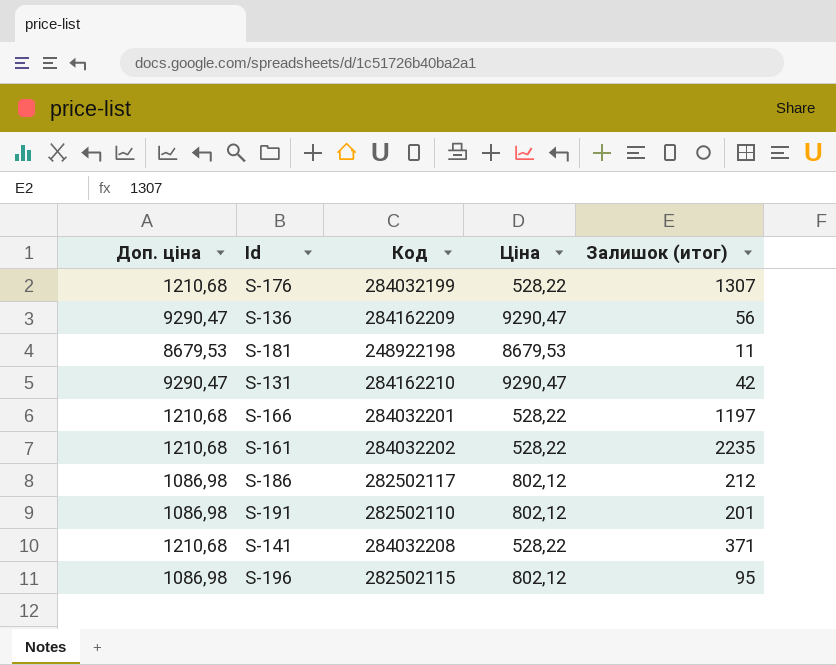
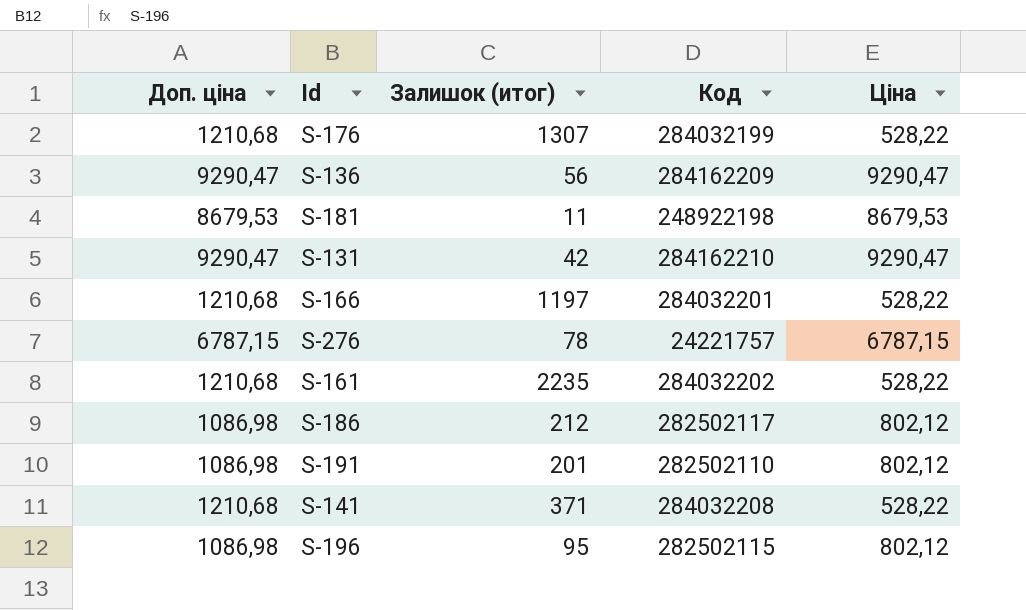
column Залишок (итог) | position: 5 -> 3
row S-276: none -> 6787,15 | 78 | 24221757 | 6787,15

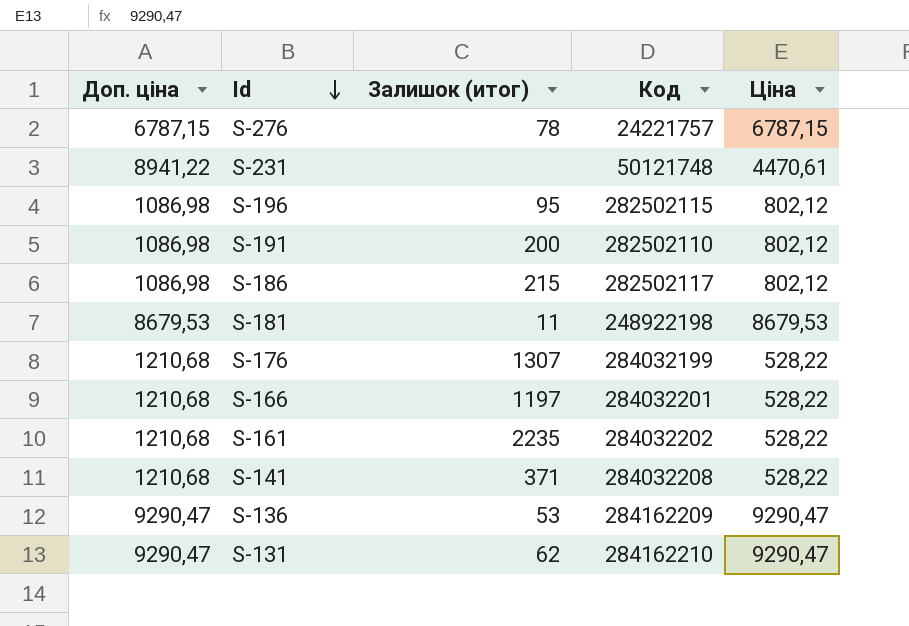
row order: none -> Id descending
row S-231: none -> 8941,22 | none | 50121748 | 4470,61
S-191 | Залишок (итог): 201 -> 200
S-186 | Залишок (итог): 212 -> 215
S-136 | Залишок (итог): 56 -> 53
S-131 | Залишок (итог): 42 -> 62

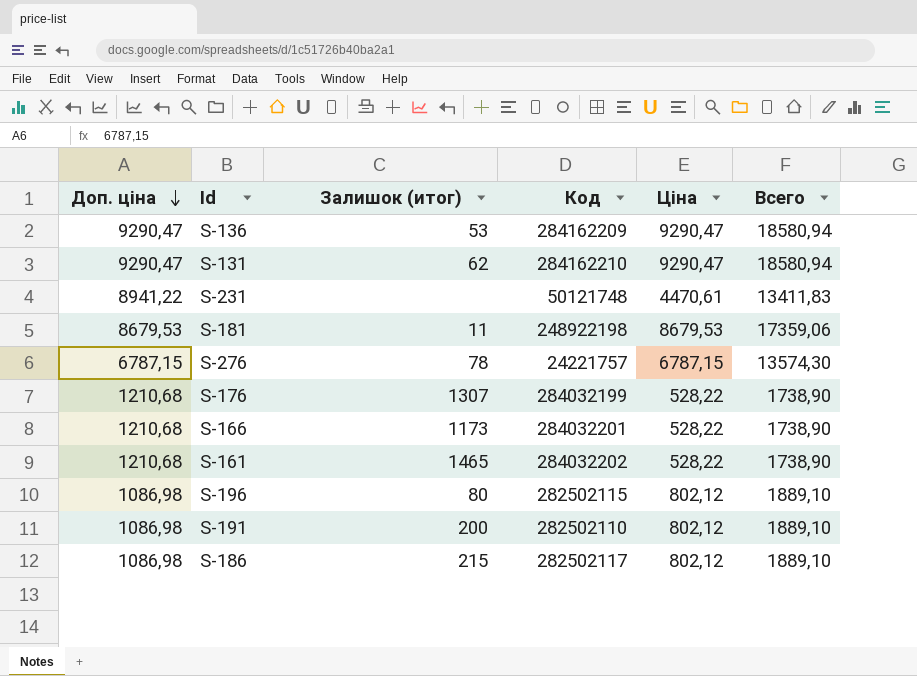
row order: Id descending -> Доп. ціна descending
column Всего | formula: none -> [Доп. ціна] + [Ціна]
row S-141: 1210,68 | 371 | 284032208 | 528,22 -> none
S-166 | Залишок (итог): 1197 -> 1173
S-161 | Залишок (итог): 2235 -> 1465
S-196 | Залишок (итог): 95 -> 80

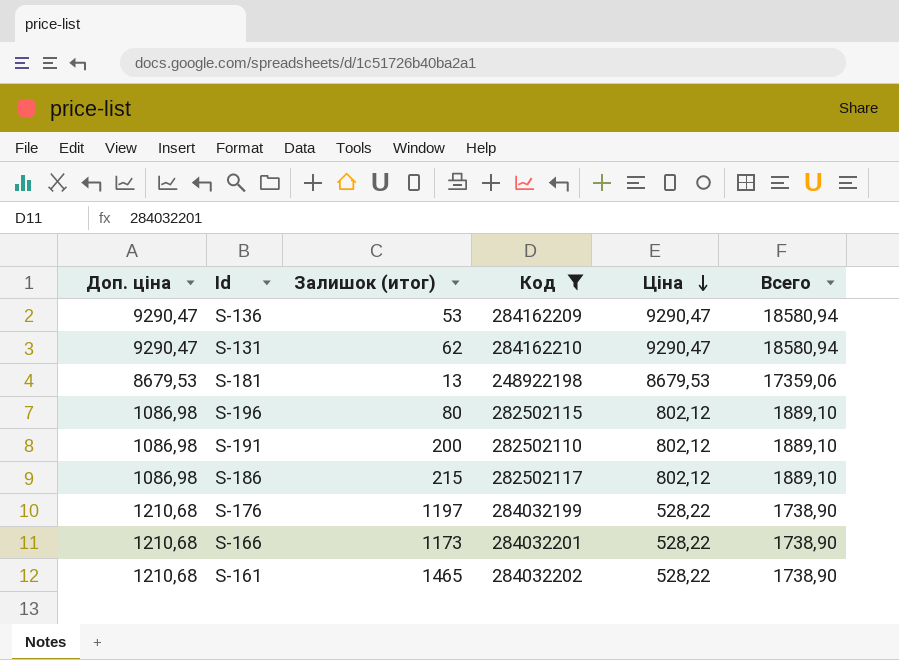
filter: none -> Код >= 248922198
row order: Доп. ціна descending -> Ціна descending
S-181 | Залишок (итог): 11 -> 13
S-176 | Залишок (итог): 1307 -> 1197

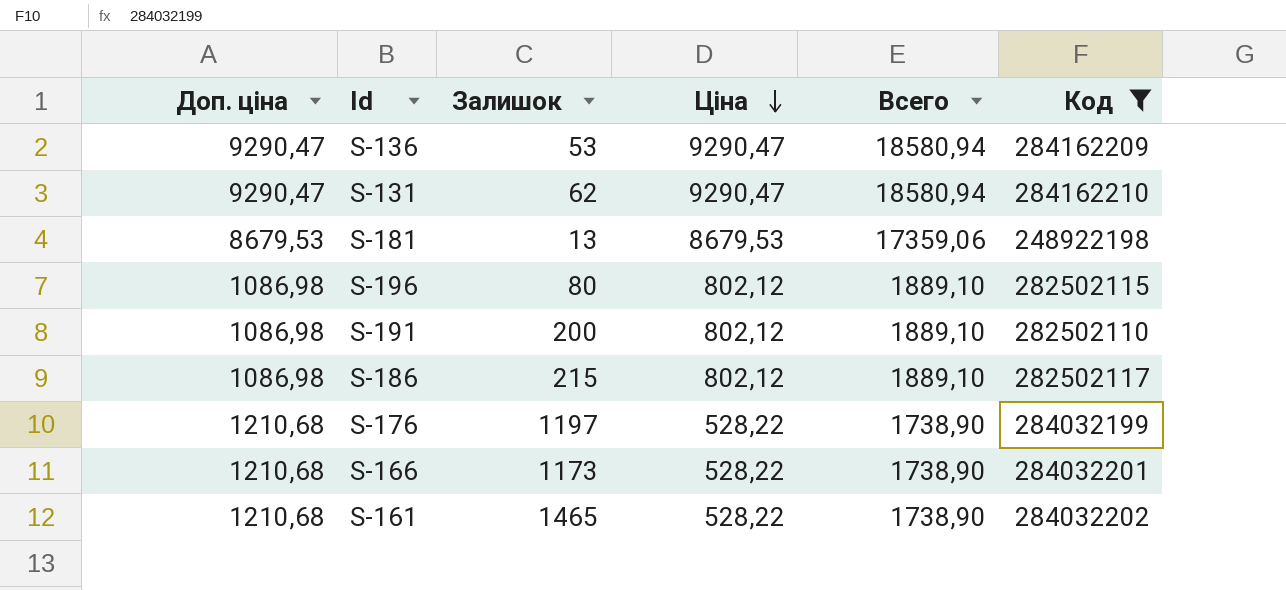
column name: Залишок (итог) -> Залишок
column Код | position: 4 -> 6

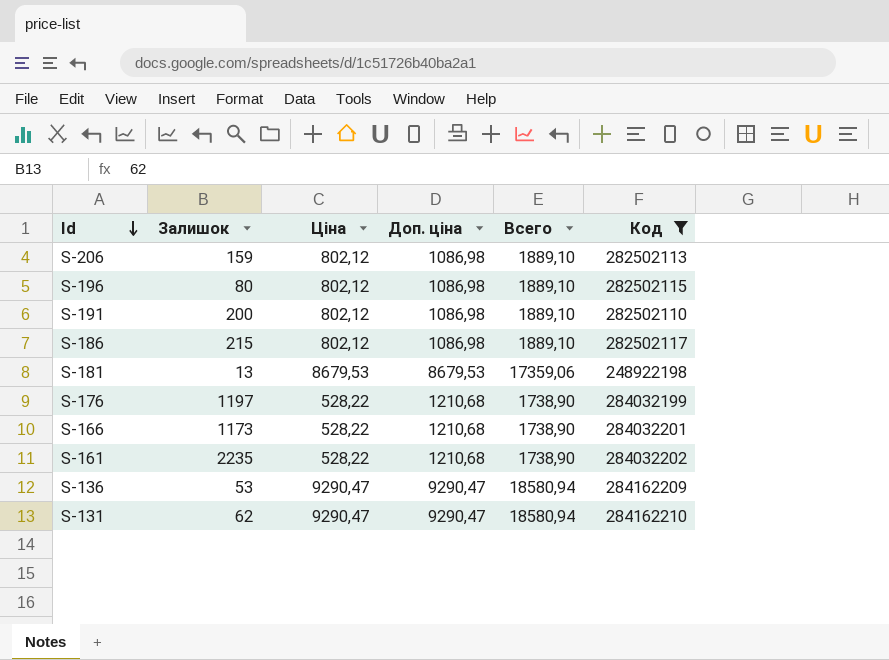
row order: Ціна descending -> Id descending
column Доп. ціна | position: 1 -> 4
row S-206: none -> 159 | 802,12 | 1086,98 | 1889,10 | 282502113
S-161 | Залишок: 1465 -> 2235

